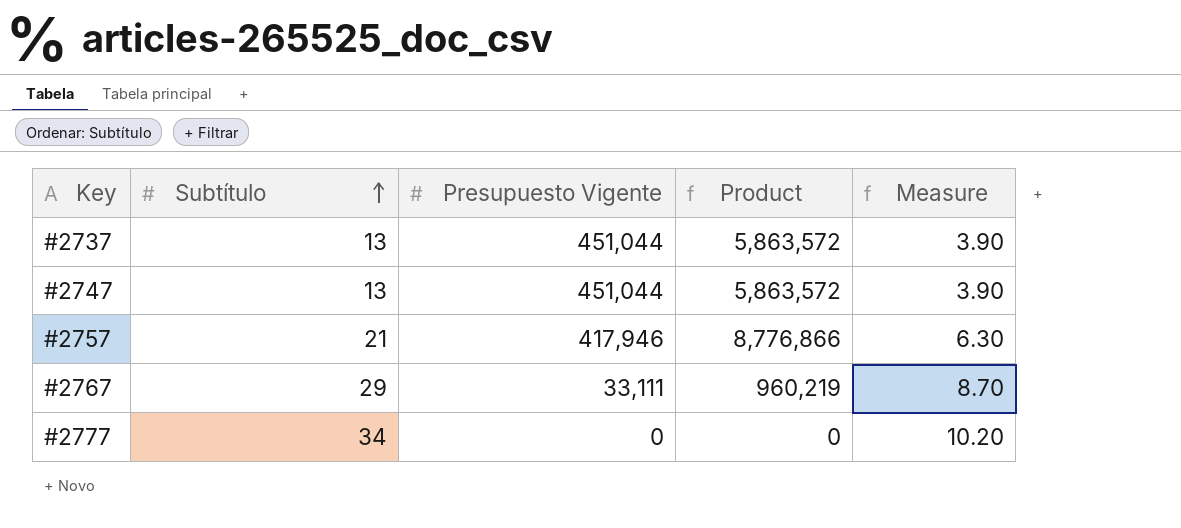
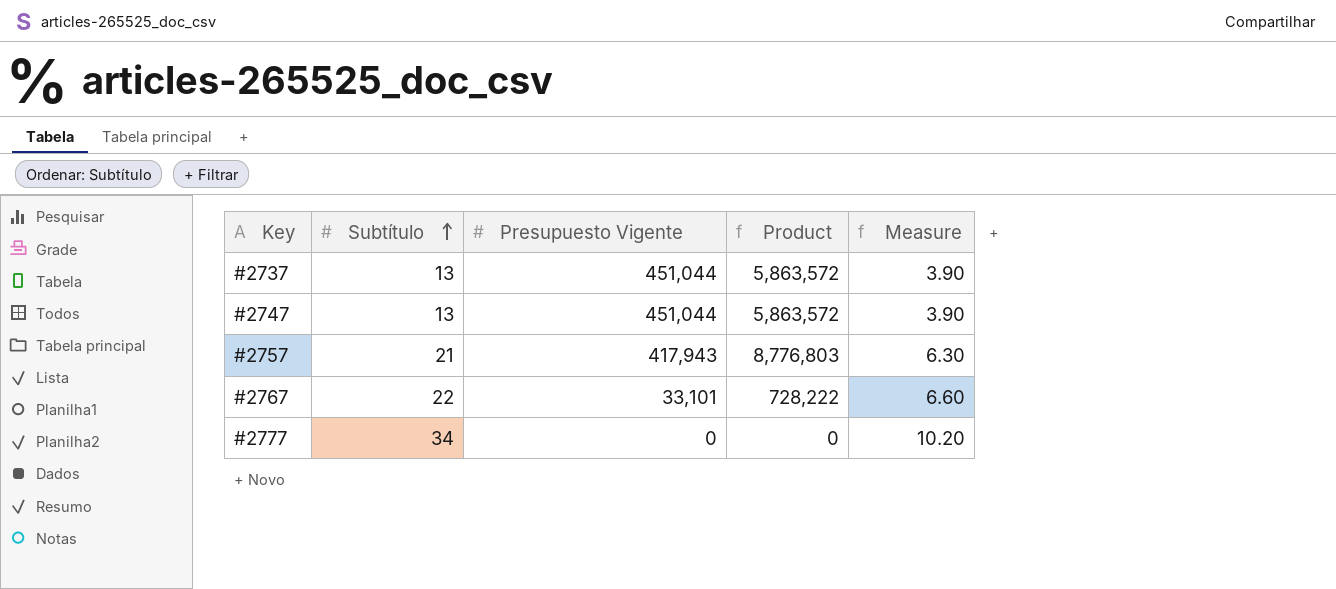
#2757 | Presupuesto Vigente: 417,946 -> 417,943
#2757 | Product: 8,776,866 -> 8,776,803
#2767 | Subtítulo: 29 -> 22
#2767 | Presupuesto Vigente: 33,111 -> 33,101
#2767 | Product: 960,219 -> 728,222
#2767 | Measure: 8.70 -> 6.60

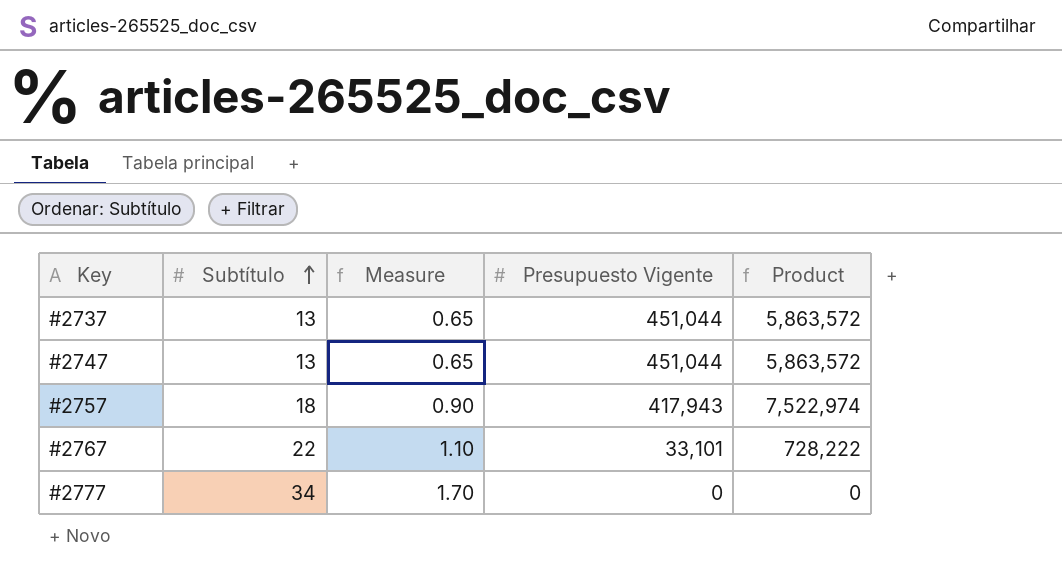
column Measure | formula: [Subtítulo] * 0.3 -> [Subtítulo] * 0.05
column Measure | position: 5 -> 3
#2757 | Subtítulo: 21 -> 18
#2757 | Product: 8,776,803 -> 7,522,974

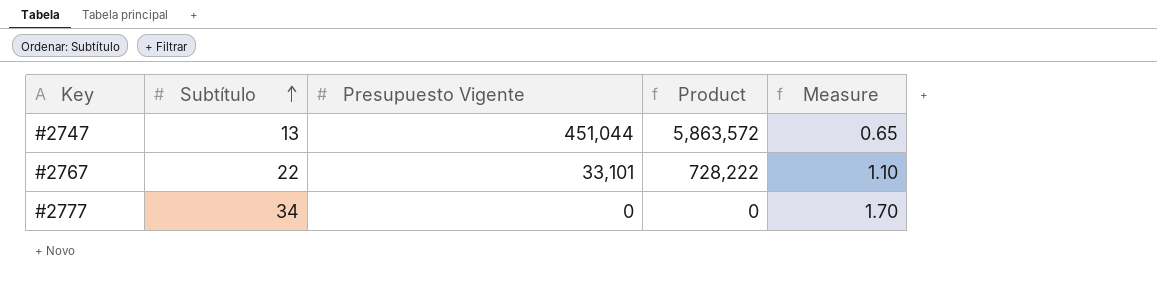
column Measure | position: 3 -> 5
row #2737: 13 | 0.65 | 451,044 | 5,863,572 -> none
row #2757: 18 | 0.90 | 417,943 | 7,522,974 -> none

